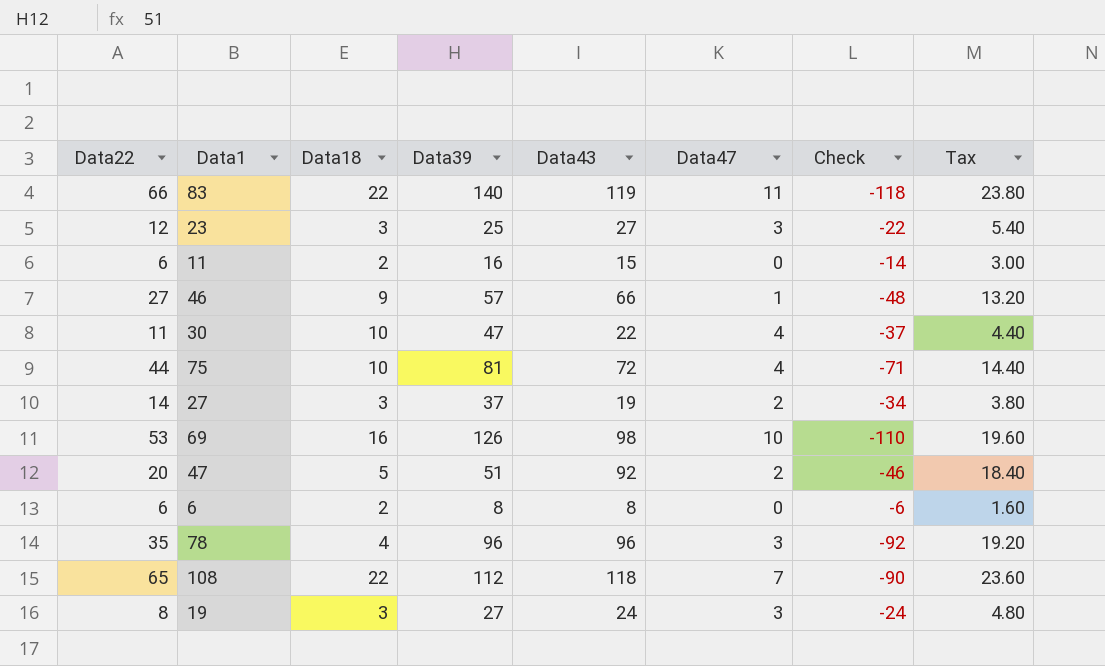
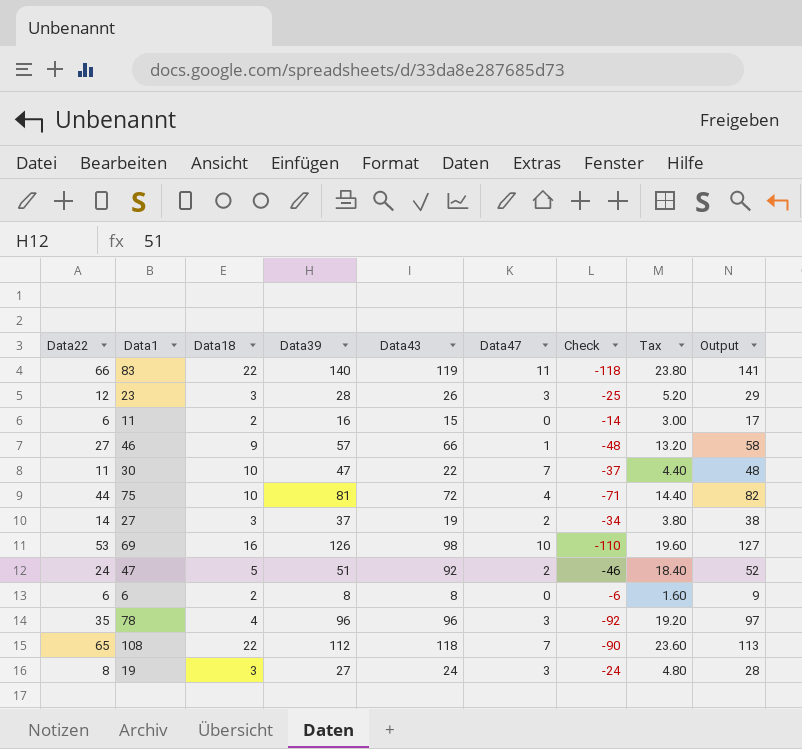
column Output | formula: none -> [Data39] + 1
23 | Data39: 25 -> 28
23 | Data43: 27 -> 26
23 | Check: -22 -> -25
23 | Tax: 5.40 -> 5.20
30 | Data47: 4 -> 7
47 | Data22: 20 -> 24

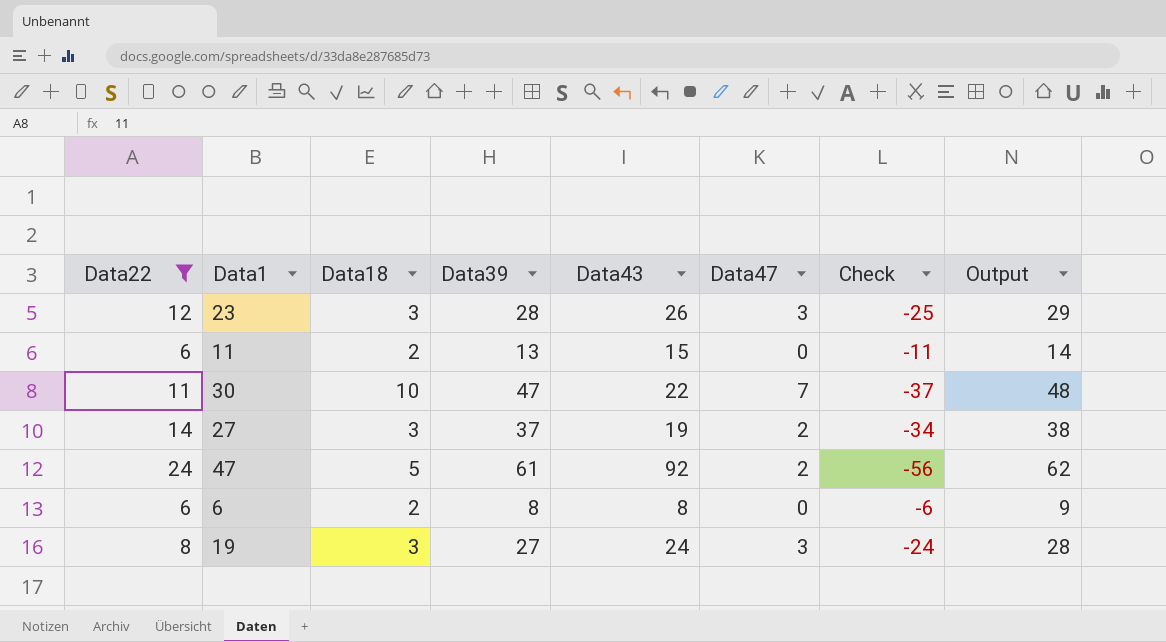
filter: none -> Data22 <= 24
column Tax | formula: [Data43] * 0.2 -> none
11 | Data39: 16 -> 13
11 | Check: -14 -> -11
11 | Output: 17 -> 14
47 | Data39: 51 -> 61
47 | Check: -46 -> -56
47 | Output: 52 -> 62

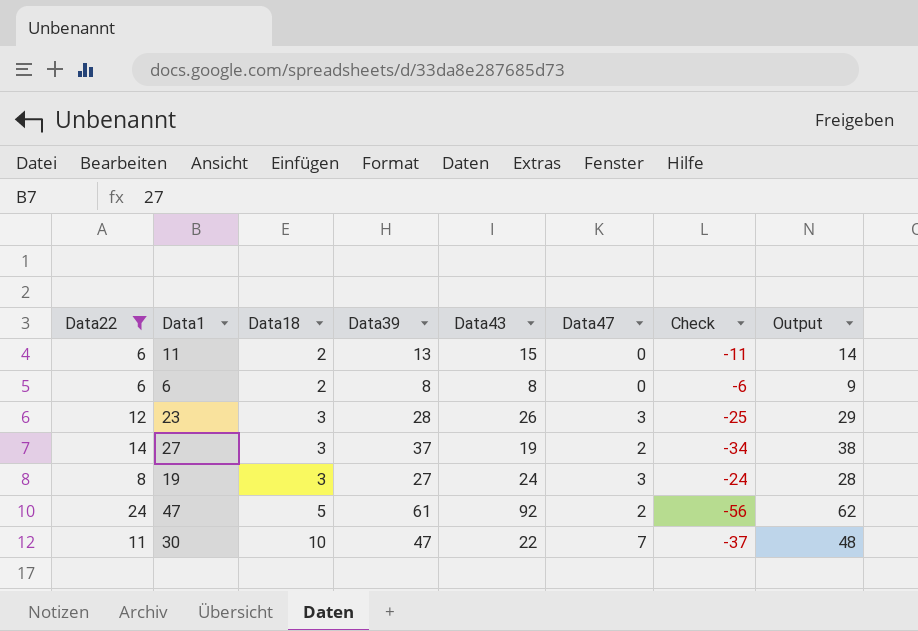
row order: none -> Data18 ascending

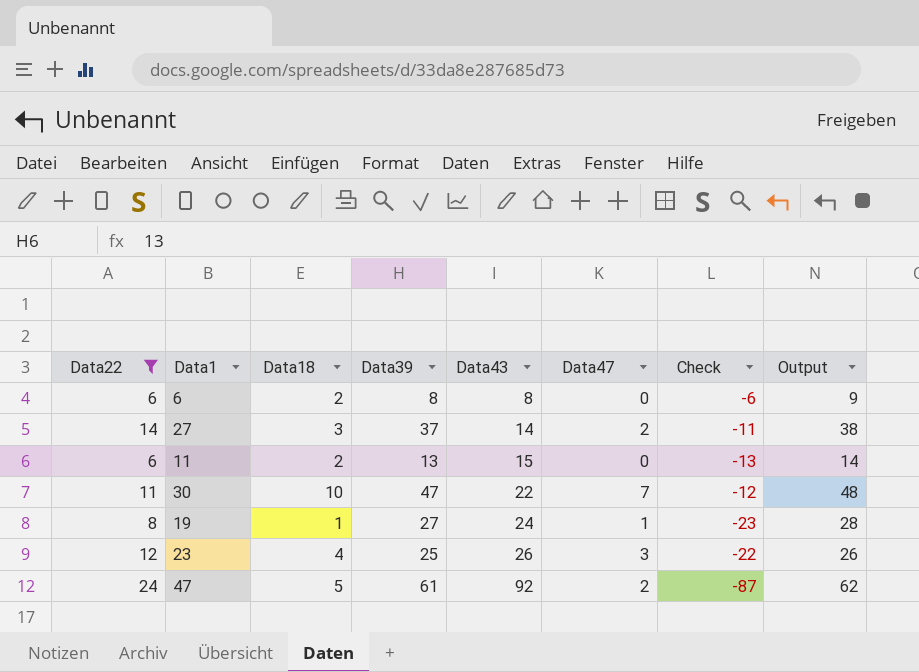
row order: Data18 ascending -> Data43 ascending
column Check | formula: [Data18] - [Data39] -> [Data18] - [Data43]
27 | Data43: 19 -> 14
19 | Data18: 3 -> 1
19 | Data47: 3 -> 1
23 | Data18: 3 -> 4
23 | Data39: 28 -> 25
23 | Output: 29 -> 26

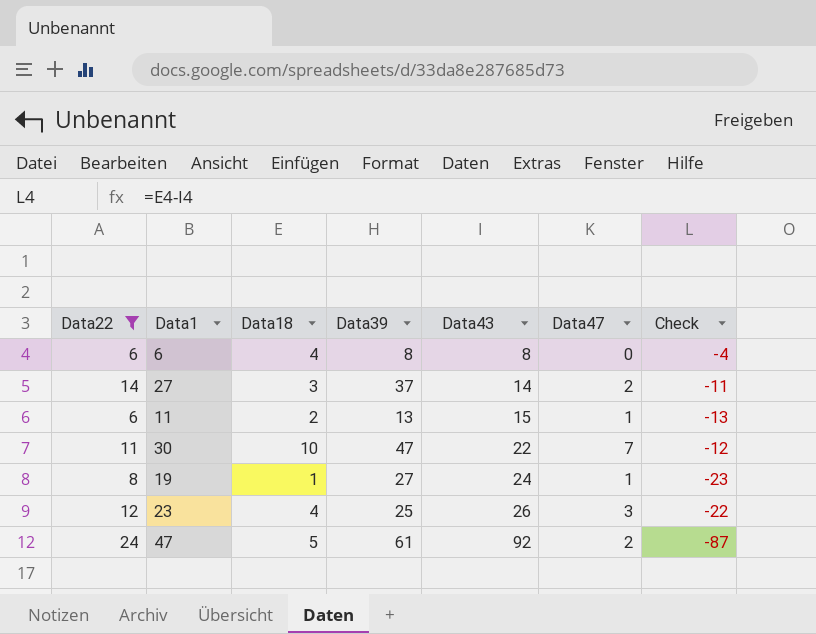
column Output | formula: [Data39] + 1 -> none
6 | Data18: 2 -> 4
6 | Check: -6 -> -4
11 | Data47: 0 -> 1

